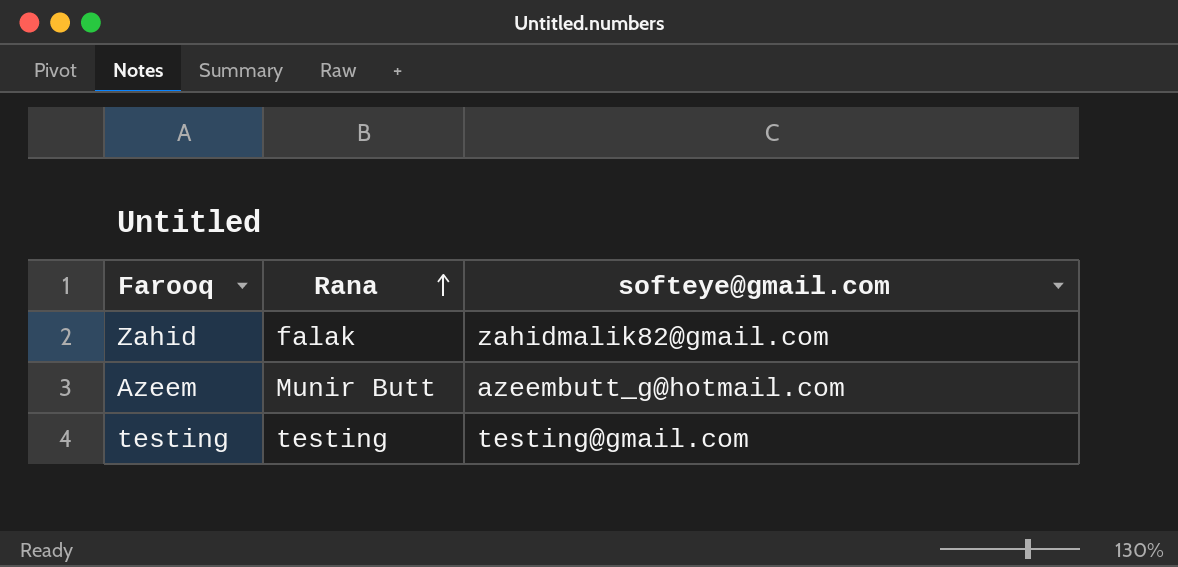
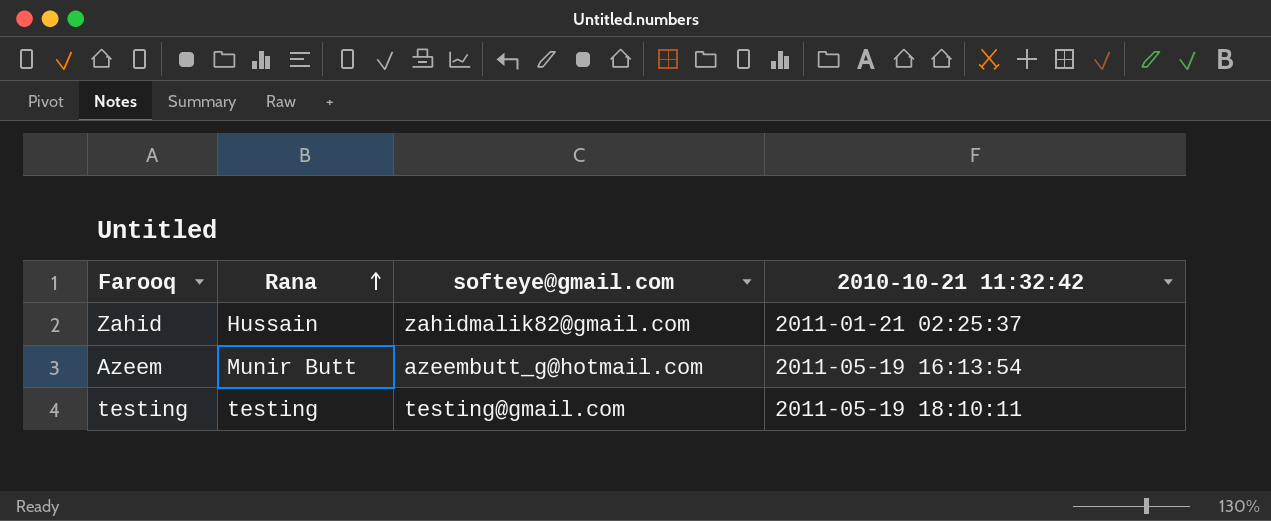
column 2010-10-21 11:32:42 | position: none -> 4
Zahid | Rana: falak -> Hussain

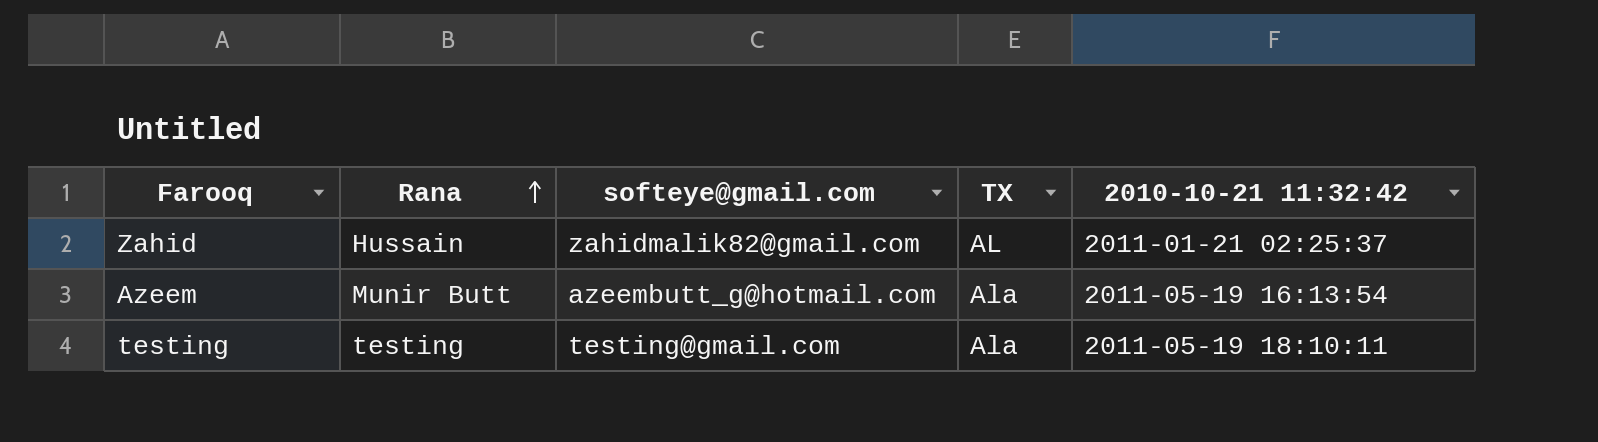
column TX | position: none -> 4

